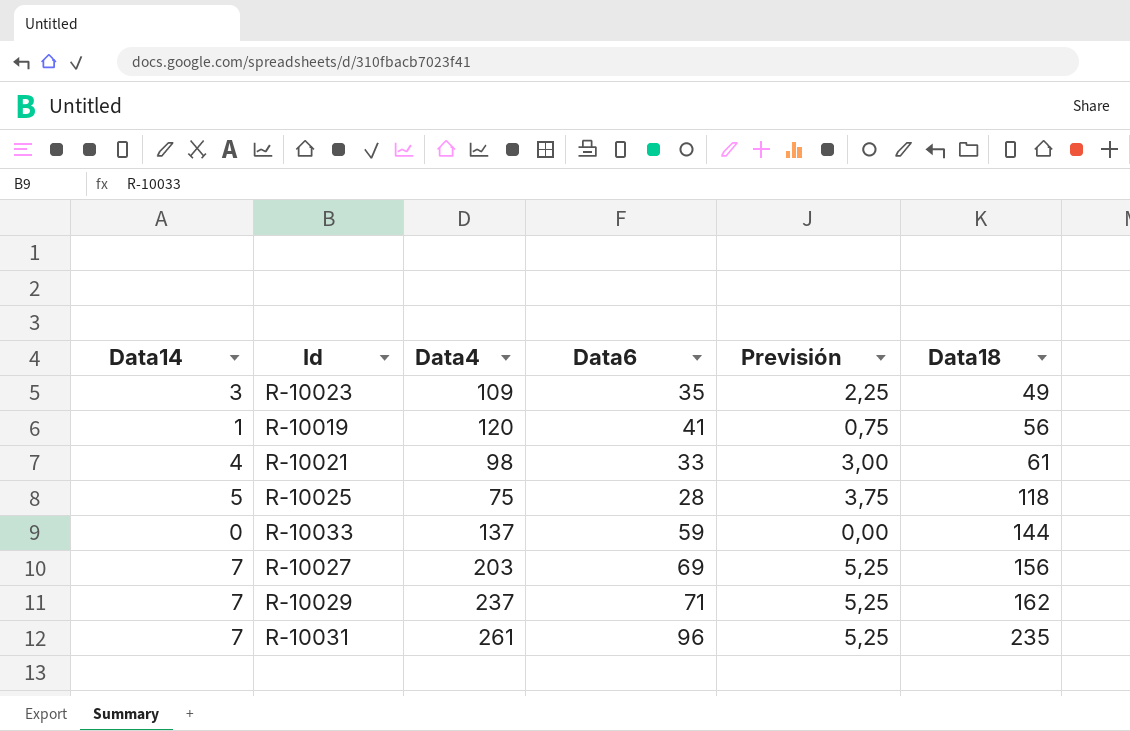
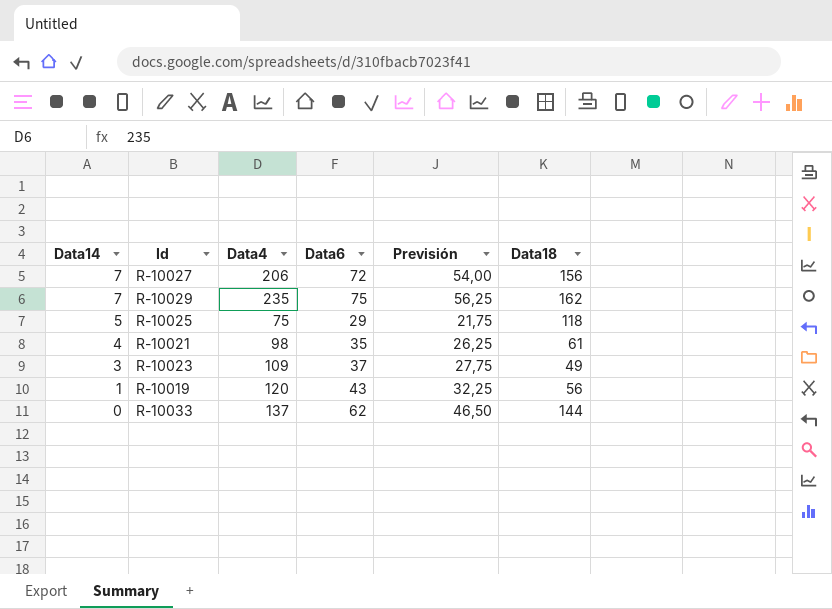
row order: Data18 ascending -> Data14 descending
column Previsión | formula: [Data14] * 0,75 -> [Data6] * 0,75
row R-10031: 7 | 261 | 96 | 5,25 | 235 -> none
R-10027 | Data4: 203 -> 206
R-10027 | Data6: 69 -> 72
R-10029 | Data4: 237 -> 235
R-10029 | Data6: 71 -> 75
R-10025 | Data6: 28 -> 29
R-10021 | Data6: 33 -> 35
R-10023 | Data6: 35 -> 37
R-10019 | Data6: 41 -> 43
R-10033 | Data6: 59 -> 62

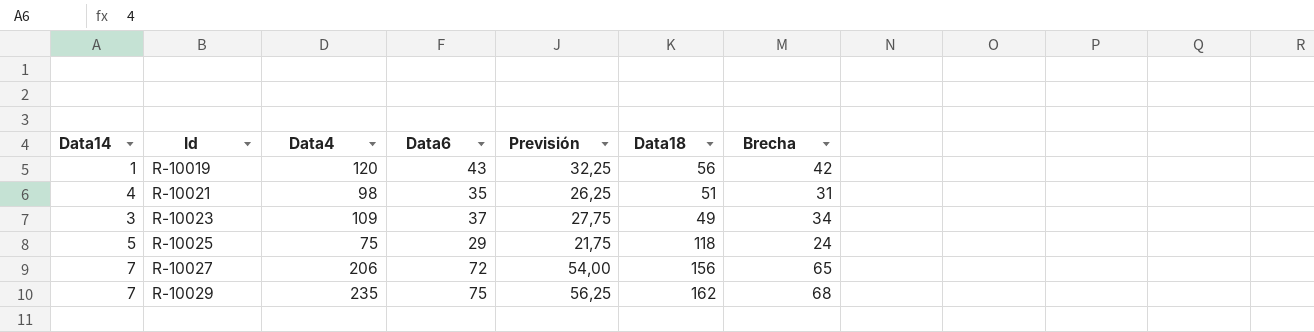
row order: Data14 descending -> Id ascending
column Brecha | formula: none -> [Data6] - [Data14]
row R-10033: 0 | 137 | 62 | 46,50 | 144 -> none
R-10021 | Data18: 61 -> 51

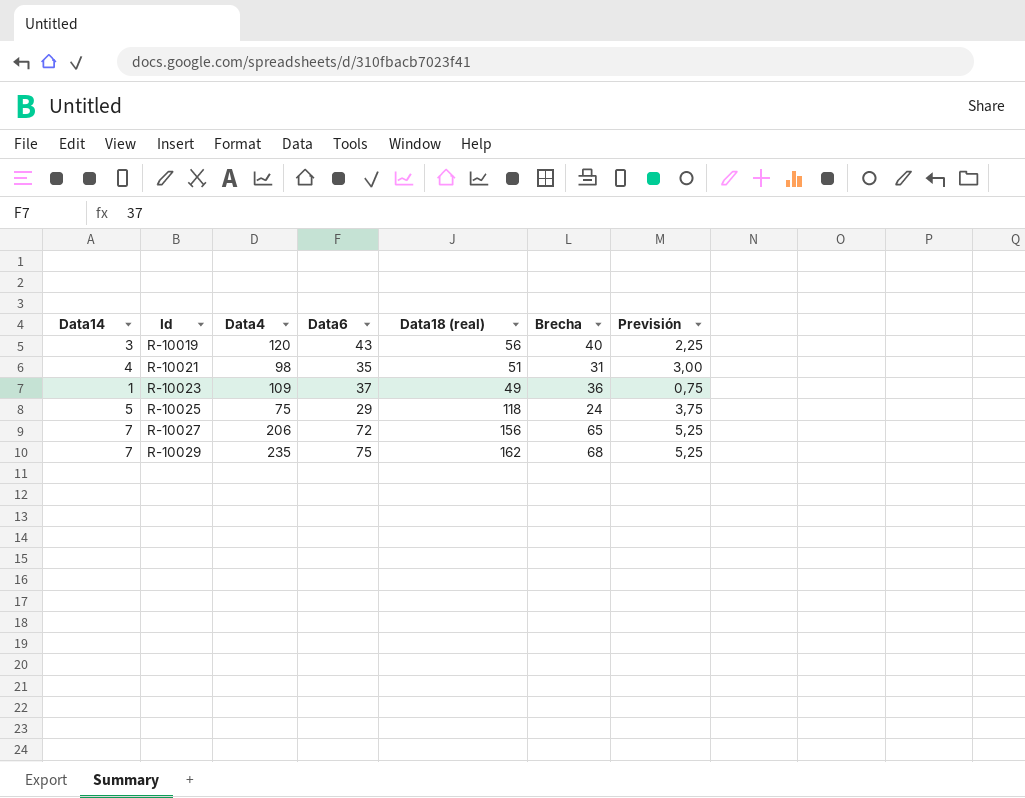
column name: Data18 -> Data18 (real)
column Previsión | formula: [Data6] * 0,75 -> [Data14] * 0,75
column Previsión | position: 5 -> 7
R-10019 | Data14: 1 -> 3
R-10019 | Brecha: 42 -> 40
R-10023 | Data14: 3 -> 1
R-10023 | Brecha: 34 -> 36

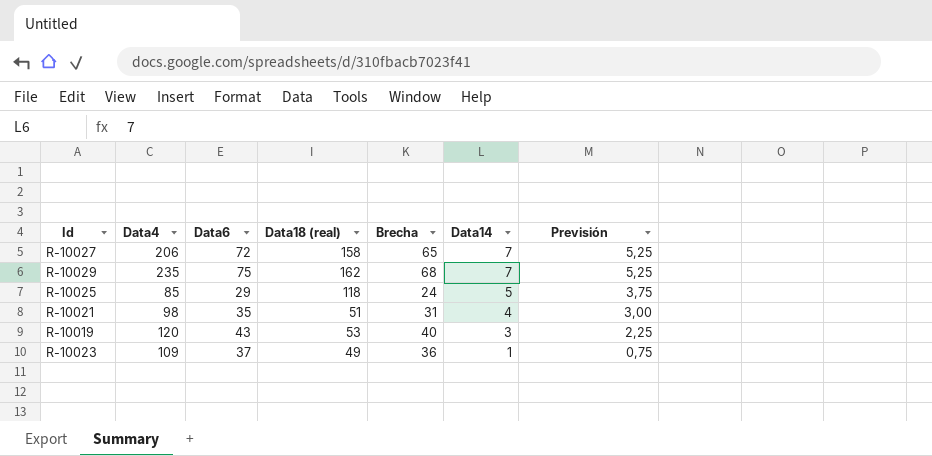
row order: Id ascending -> Data14 descending
column Data14 | position: 1 -> 6
R-10027 | Data18 (real): 156 -> 158
R-10025 | Data4: 75 -> 85
R-10019 | Data18 (real): 56 -> 53

